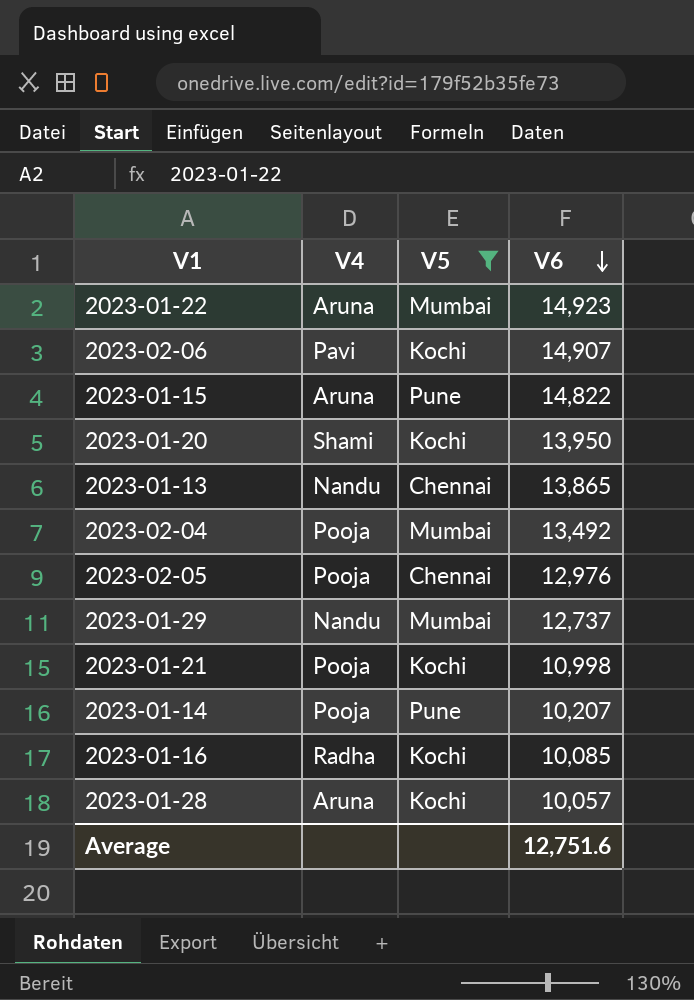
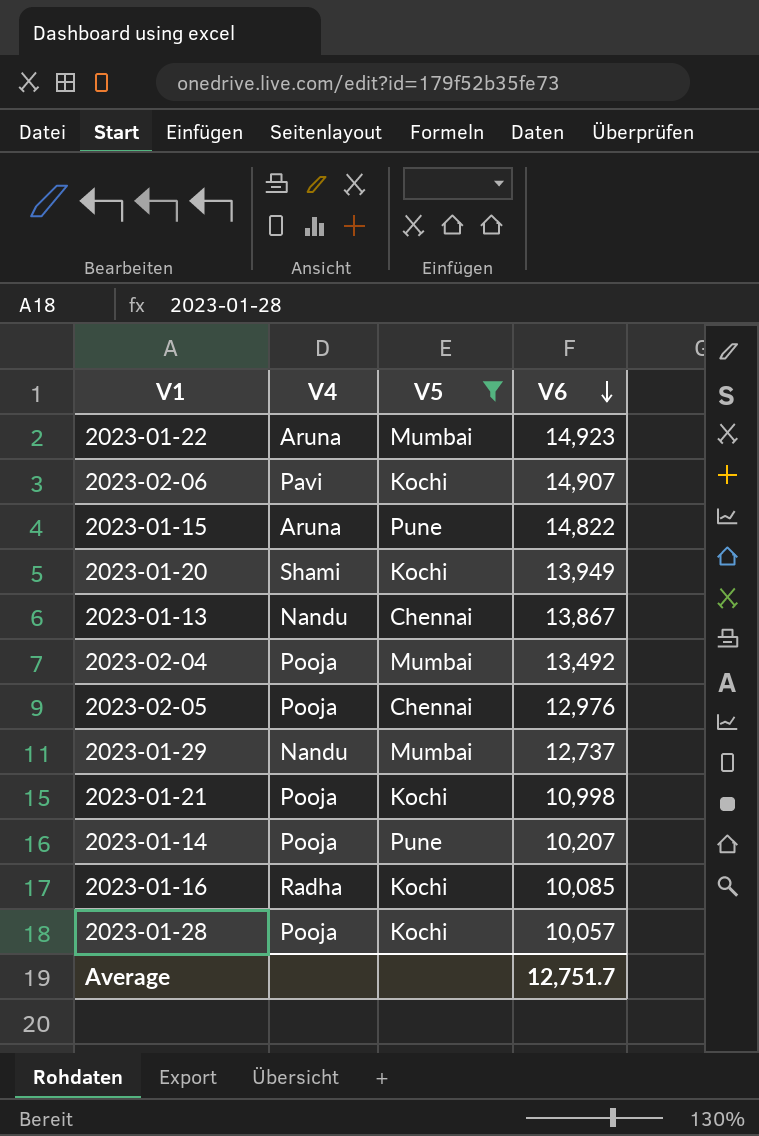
2023-01-20 | V6: 13,950 -> 13,949
2023-01-13 | V6: 13,865 -> 13,867
2023-01-28 | V4: Aruna -> Pooja
Average | V6: 12,751.6 -> 12,751.7

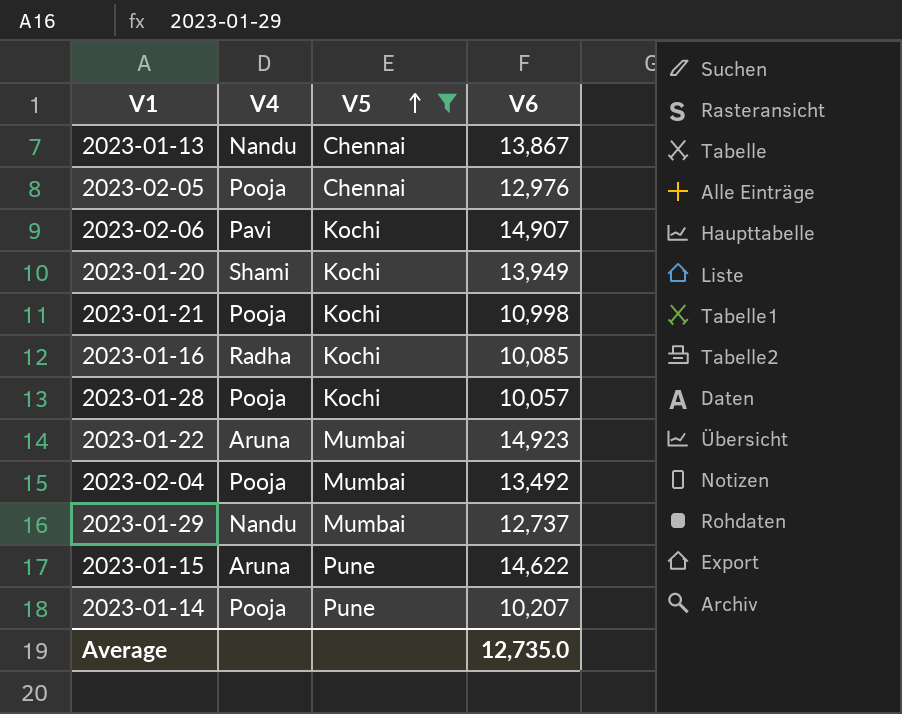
row order: V6 descending -> V5 ascending
2023-01-15 | V6: 14,822 -> 14,622
Average | V6: 12,751.7 -> 12,735.0

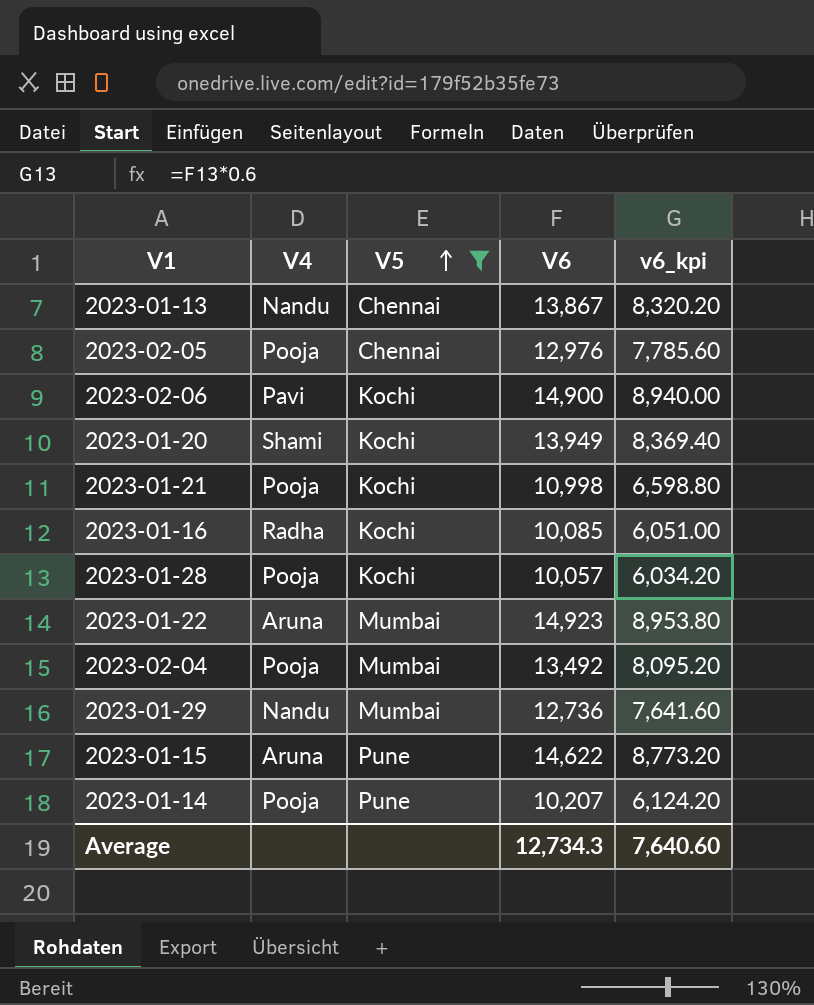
column v6_kpi | formula: none -> [V6] * 0.6
2023-02-06 | V6: 14,907 -> 14,900
2023-01-29 | V6: 12,737 -> 12,736
Average | V6: 12,735.0 -> 12,734.3

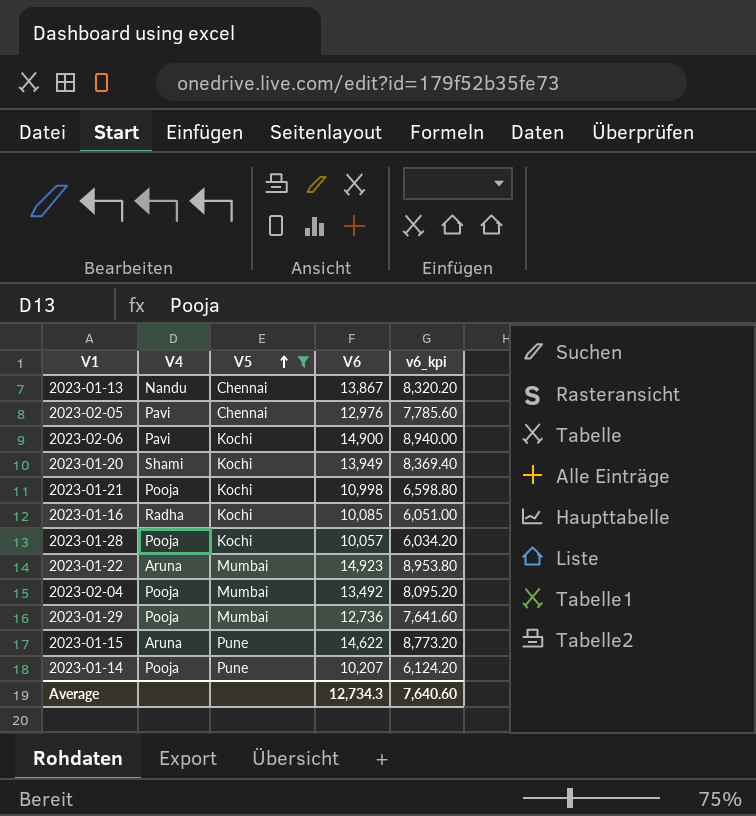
2023-02-05 | V4: Pooja -> Pavi
2023-01-29 | V4: Nandu -> Pooja

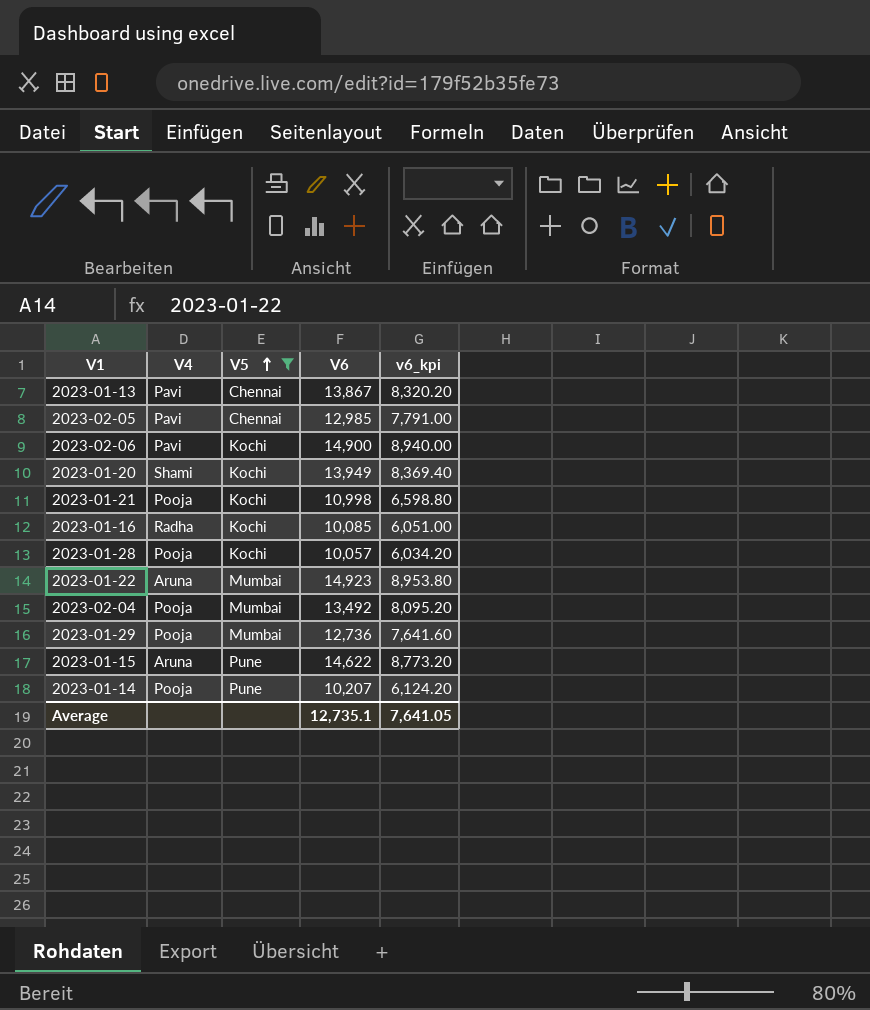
2023-01-13 | V4: Nandu -> Pavi
2023-02-05 | V6: 12,976 -> 12,985
2023-02-05 | v6_kpi: 7,785.60 -> 7,791.00
Average | V6: 12,734.3 -> 12,735.1
Average | v6_kpi: 7,640.60 -> 7,641.05

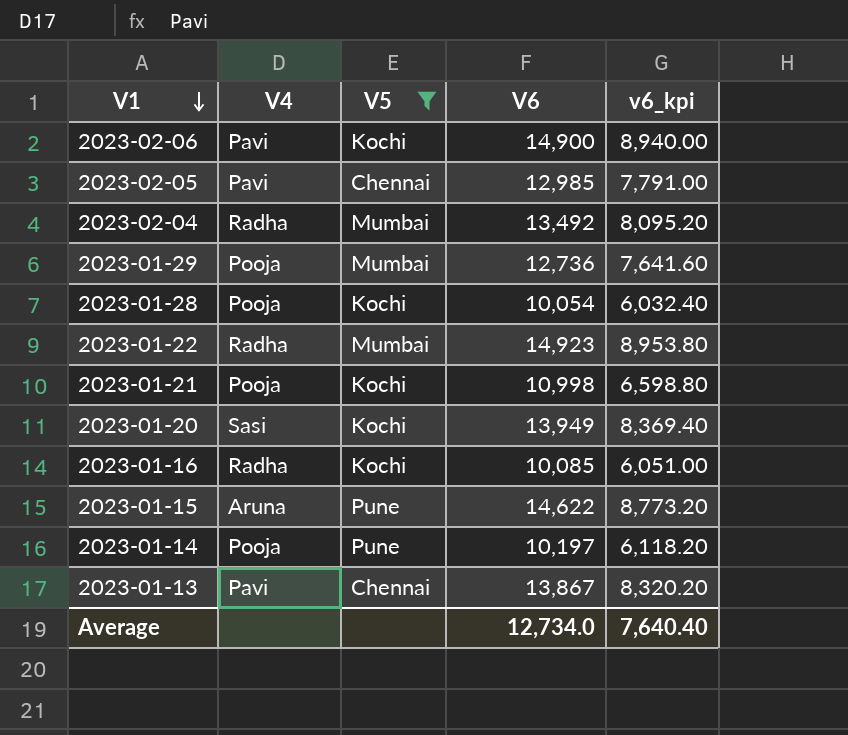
row order: V5 ascending -> V1 descending
2023-02-04 | V4: Pooja -> Radha
2023-01-28 | V6: 10,057 -> 10,054
2023-01-28 | v6_kpi: 6,034.20 -> 6,032.40
2023-01-22 | V4: Aruna -> Radha
2023-01-20 | V4: Shami -> Sasi
2023-01-14 | V6: 10,207 -> 10,197
2023-01-14 | v6_kpi: 6,124.20 -> 6,118.20
Average | V6: 12,735.1 -> 12,734.0
Average | v6_kpi: 7,641.05 -> 7,640.40

